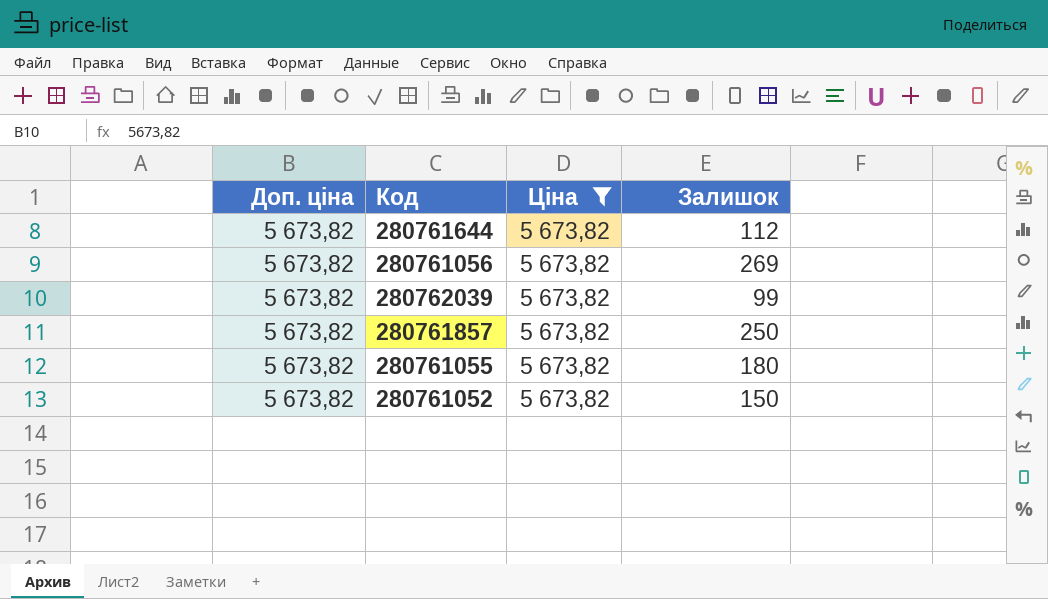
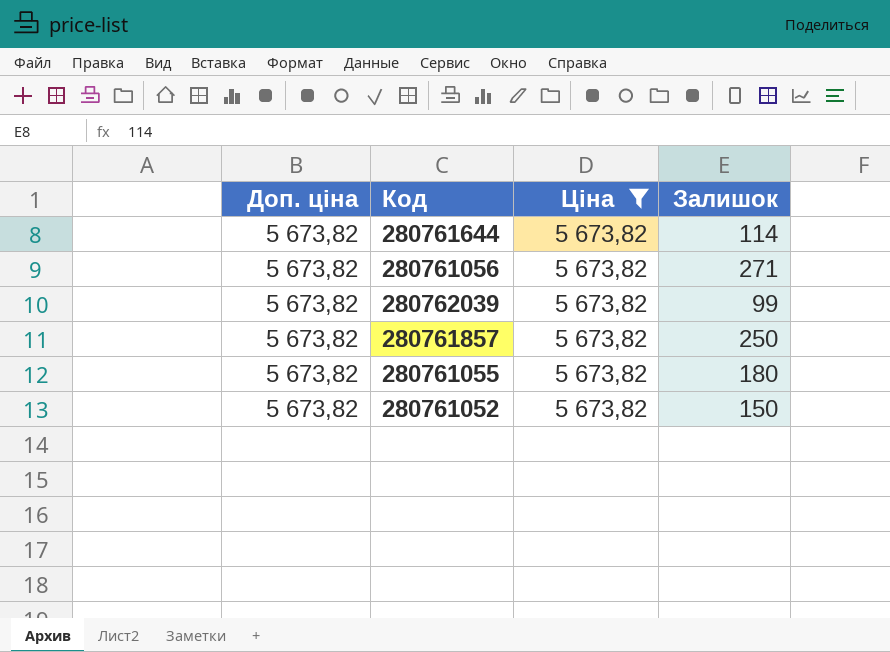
280761644 | Залишок: 112 -> 114
280761056 | Залишок: 269 -> 271

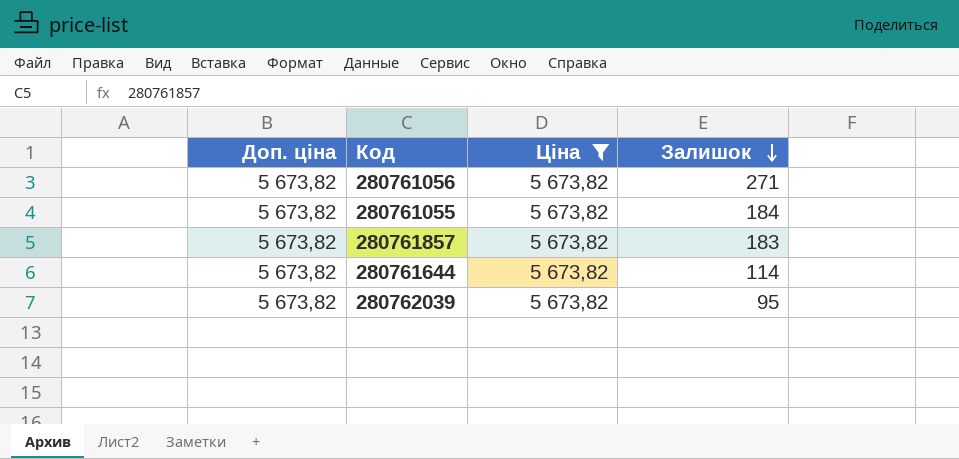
row order: none -> Залишок descending
row 280761052: 5 673,82 | 5 673,82 | 150 -> none
280761055 | Залишок: 180 -> 184
280761857 | Залишок: 250 -> 183
280762039 | Залишок: 99 -> 95

